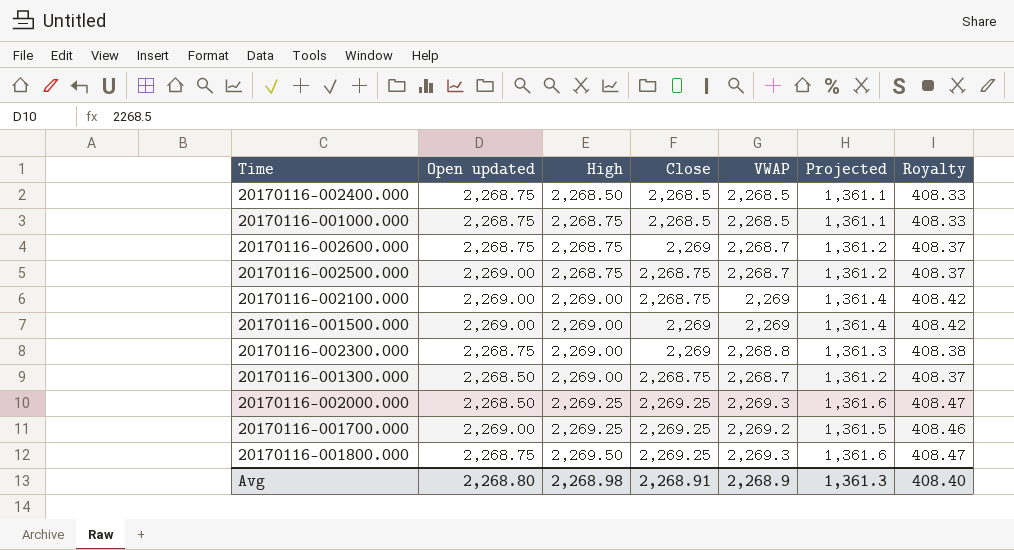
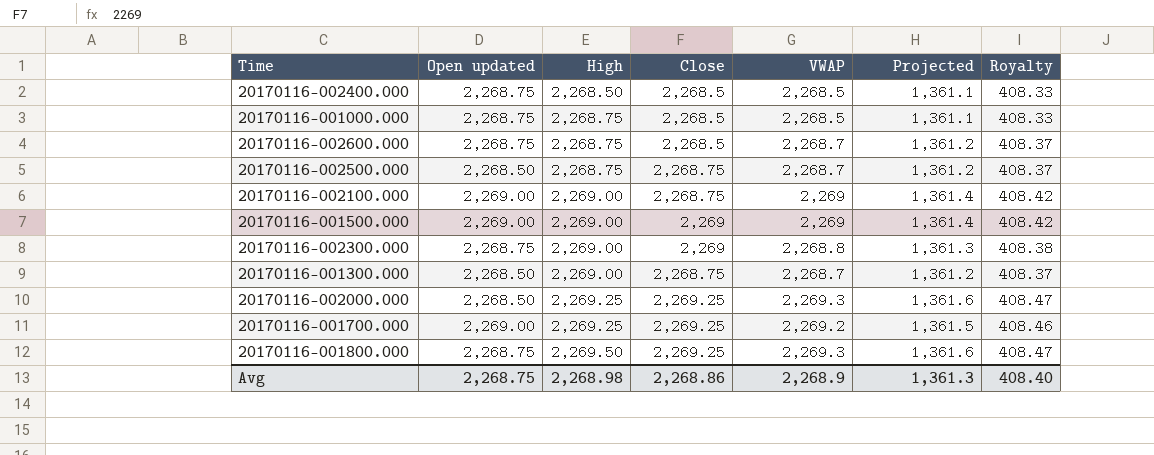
20170116-002600.000 | Close: 2,269 -> 2,268.5
20170116-002500.000 | Open updated: 2,269.00 -> 2,268.50
Avg | Open updated: 2,268.80 -> 2,268.75
Avg | Close: 2,268.91 -> 2,268.86

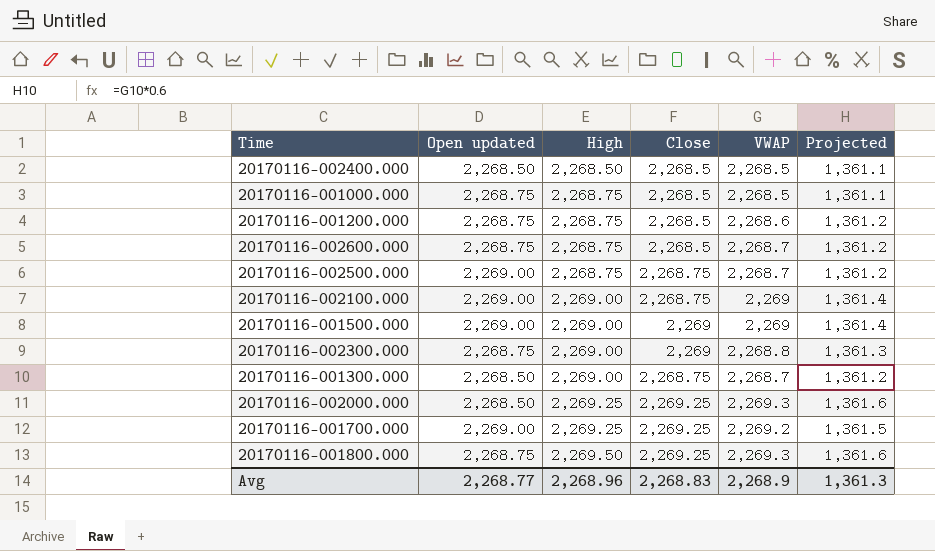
column Royalty | formula: [VWAP] * 0.18 -> none
20170116-002400.000 | Open updated: 2,268.75 -> 2,268.50
row 20170116-001200.000: none -> 2,268.75 | 2,268.75 | 2,268.5 | 2,268.6 | 1,361.2
20170116-002500.000 | Open updated: 2,268.50 -> 2,269.00
Avg | Open updated: 2,268.75 -> 2,268.77
Avg | High: 2,268.98 -> 2,268.96
Avg | Close: 2,268.86 -> 2,268.83

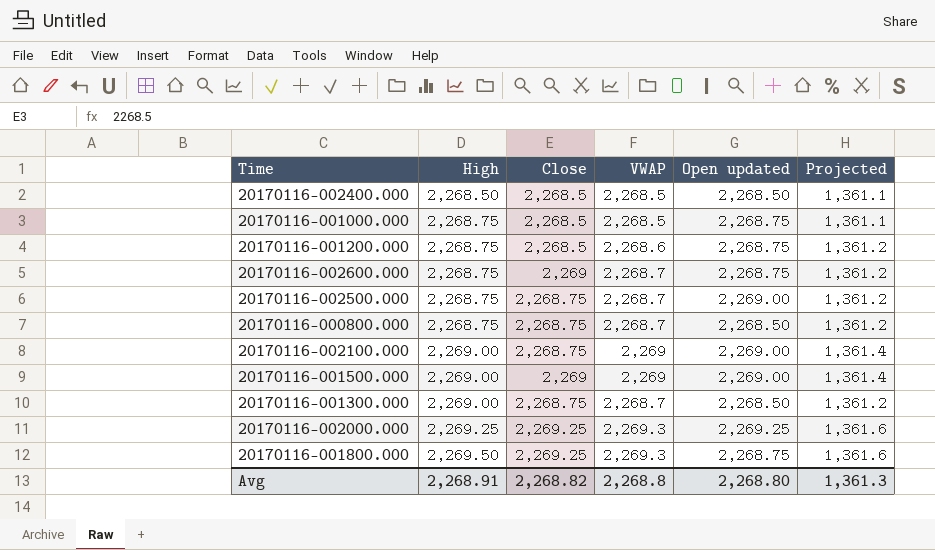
column Open updated | position: 2 -> 5
row 20170116-002300.000: 2,268.75 | 2,269.00 | 2,269 | 2,268.8 | 1,361.3 -> none
row 20170116-001700.000: 2,269.00 | 2,269.25 | 2,269.25 | 2,269.2 | 1,361.5 -> none
20170116-002600.000 | Close: 2,268.5 -> 2,269
row 20170116-000800.000: none -> 2,268.75 | 2,268.75 | 2,268.7 | 2,268.50 | 1,361.2
20170116-002000.000 | Open updated: 2,268.50 -> 2,269.25
Avg | High: 2,268.96 -> 2,268.91
Avg | Close: 2,268.83 -> 2,268.82
Avg | VWAP: 2,268.9 -> 2,268.8
Avg | Open updated: 2,268.77 -> 2,268.80

